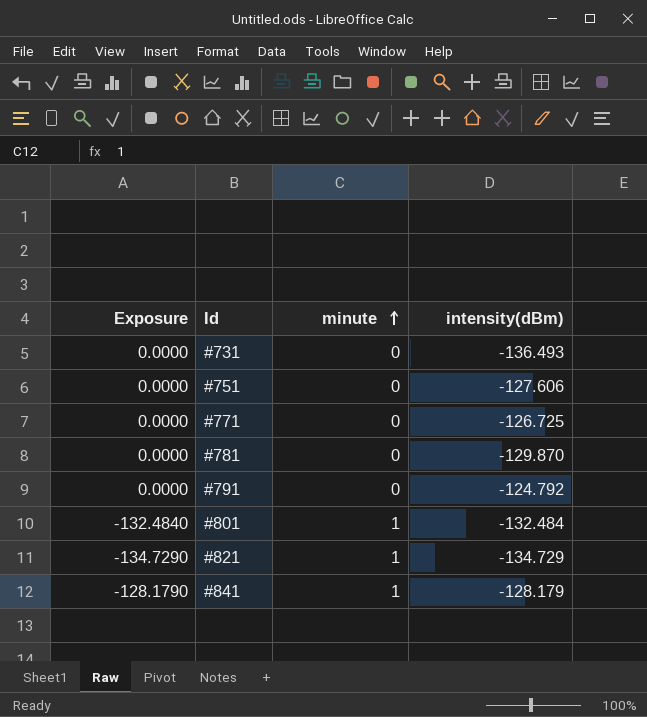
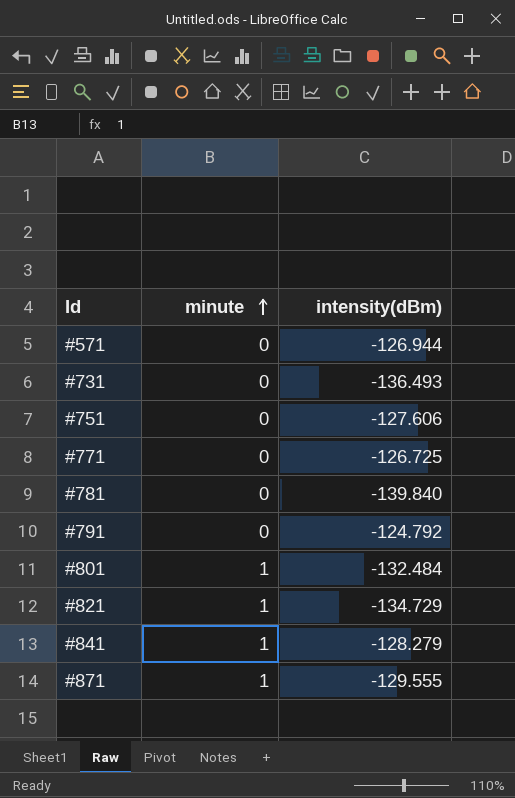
column Exposure | formula: [minute] * [intensity(dBm)] -> none
row #571: none -> 0 | -126.944
#781 | intensity(dBm): -129.870 -> -139.840
#841 | intensity(dBm): -128.179 -> -128.279
row #871: none -> 1 | -129.555

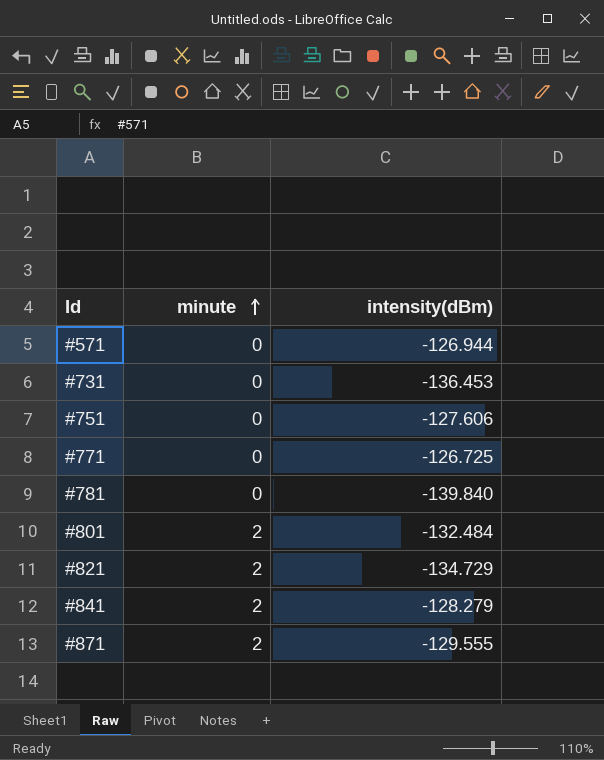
row #791: 0 | -124.792 -> none
#731 | intensity(dBm): -136.493 -> -136.453
#801 | minute: 1 -> 2
#821 | minute: 1 -> 2
#841 | minute: 1 -> 2
#871 | minute: 1 -> 2

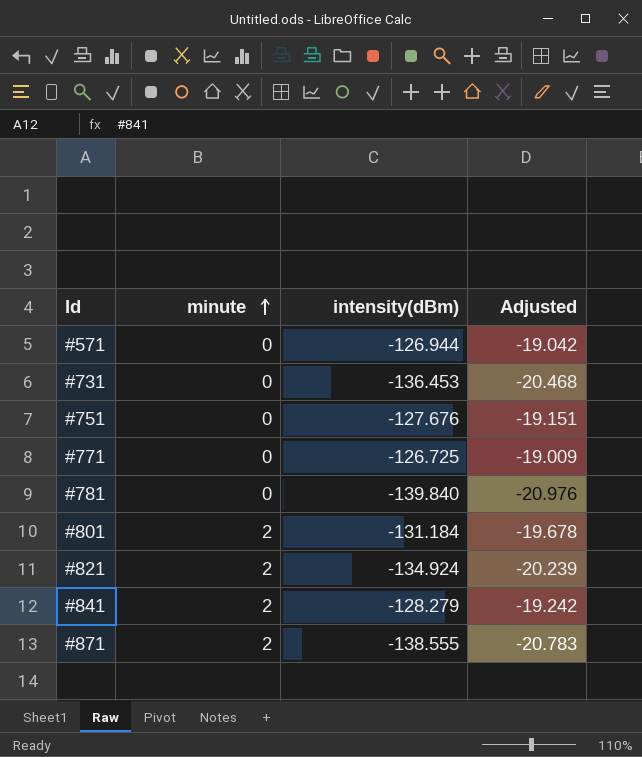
column Adjusted | formula: none -> [intensity(dBm)] * 0.15
#751 | intensity(dBm): -127.606 -> -127.676
#801 | intensity(dBm): -132.484 -> -131.184
#821 | intensity(dBm): -134.729 -> -134.924
#871 | intensity(dBm): -129.555 -> -138.555

